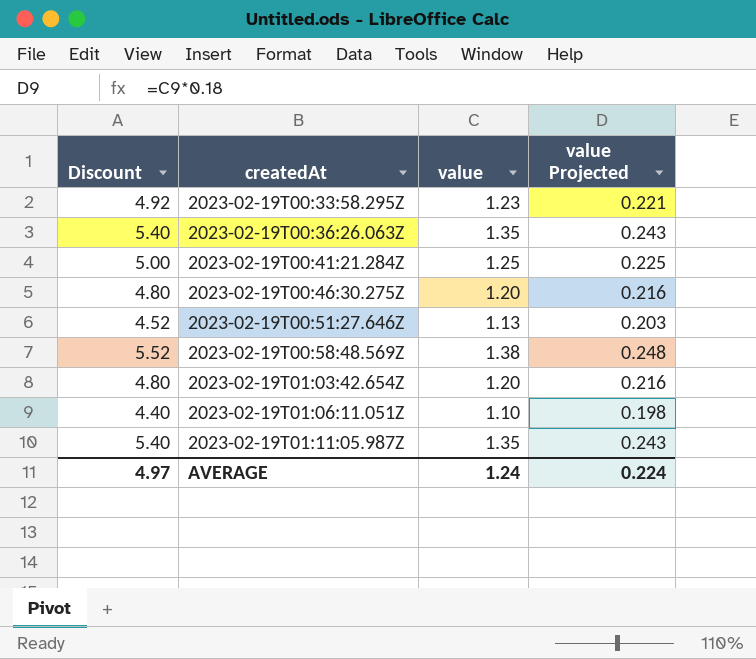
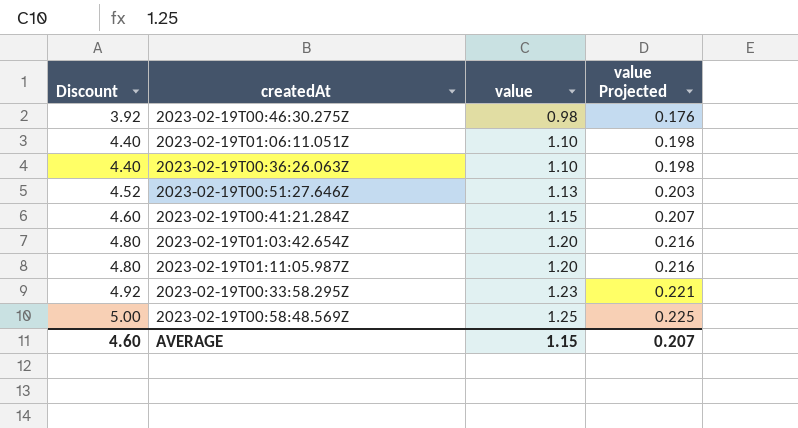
row order: createdAt ascending -> Discount ascending
2023-02-19T00:46:30.275Z | Discount: 4.80 -> 3.92
2023-02-19T00:46:30.275Z | value: 1.20 -> 0.98
2023-02-19T00:46:30.275Z | value Projected: 0.216 -> 0.176
2023-02-19T00:36:26.063Z | Discount: 5.40 -> 4.40
2023-02-19T00:36:26.063Z | value: 1.35 -> 1.10
2023-02-19T00:36:26.063Z | value Projected: 0.243 -> 0.198
2023-02-19T00:41:21.284Z | Discount: 5.00 -> 4.60
2023-02-19T00:41:21.284Z | value: 1.25 -> 1.15
2023-02-19T00:41:21.284Z | value Projected: 0.225 -> 0.207
2023-02-19T01:11:05.987Z | Discount: 5.40 -> 4.80
2023-02-19T01:11:05.987Z | value: 1.35 -> 1.20
2023-02-19T01:11:05.987Z | value Projected: 0.243 -> 0.216
2023-02-19T00:58:48.569Z | Discount: 5.52 -> 5.00
2023-02-19T00:58:48.569Z | value: 1.38 -> 1.25
2023-02-19T00:58:48.569Z | value Projected: 0.248 -> 0.225
AVERAGE | Discount: 4.97 -> 4.60
AVERAGE | value: 1.24 -> 1.15
AVERAGE | value Projected: 0.224 -> 0.207

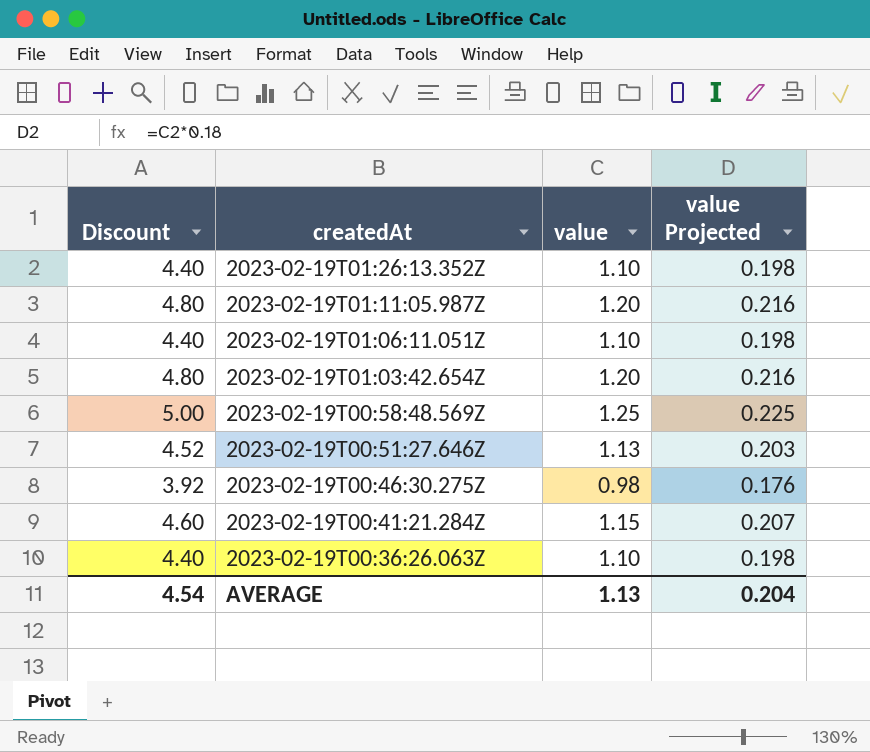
row order: Discount ascending -> createdAt descending
row 2023-02-19T00:33:58.295Z: 4.92 | 1.23 | 0.221 -> none
row 2023-02-19T01:26:13.352Z: none -> 4.40 | 1.10 | 0.198
AVERAGE | Discount: 4.60 -> 4.54
AVERAGE | value: 1.15 -> 1.13
AVERAGE | value Projected: 0.207 -> 0.204

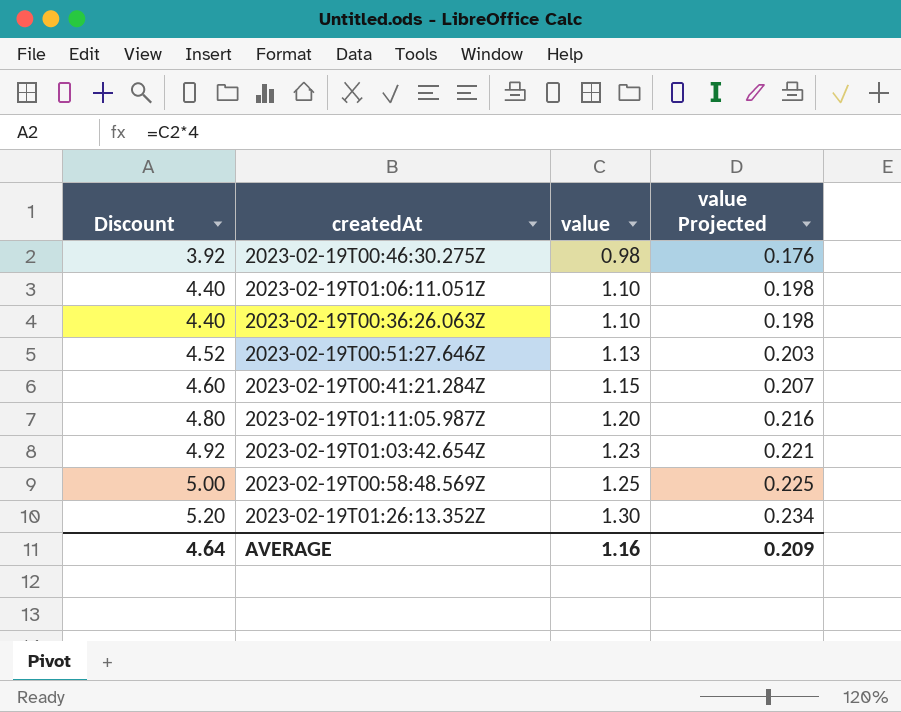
row order: createdAt descending -> Discount ascending
2023-02-19T01:03:42.654Z | Discount: 4.80 -> 4.92
2023-02-19T01:03:42.654Z | value: 1.20 -> 1.23
2023-02-19T01:03:42.654Z | value Projected: 0.216 -> 0.221
2023-02-19T01:26:13.352Z | Discount: 4.40 -> 5.20
2023-02-19T01:26:13.352Z | value: 1.10 -> 1.30
2023-02-19T01:26:13.352Z | value Projected: 0.198 -> 0.234
AVERAGE | Discount: 4.54 -> 4.64
AVERAGE | value: 1.13 -> 1.16
AVERAGE | value Projected: 0.204 -> 0.209

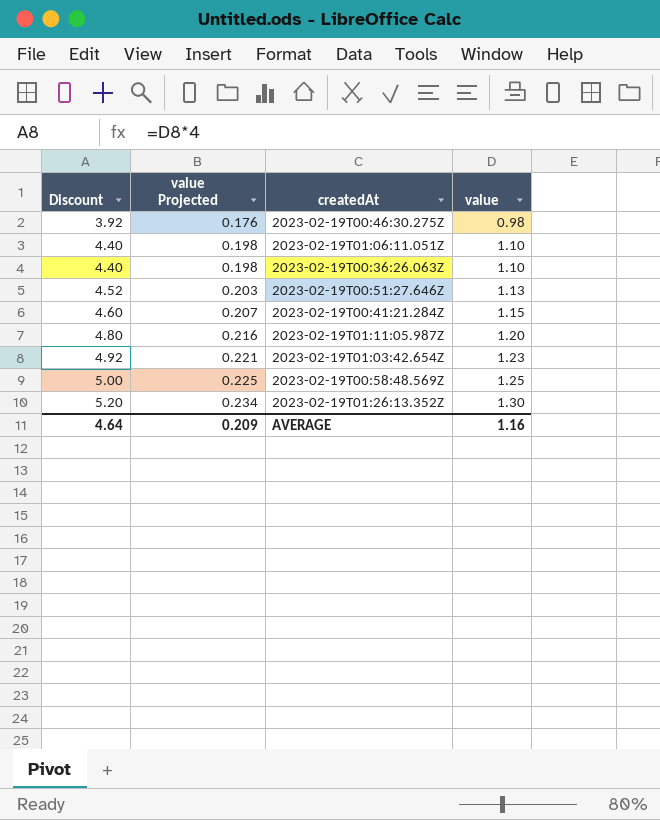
column value Projected | position: 4 -> 2

